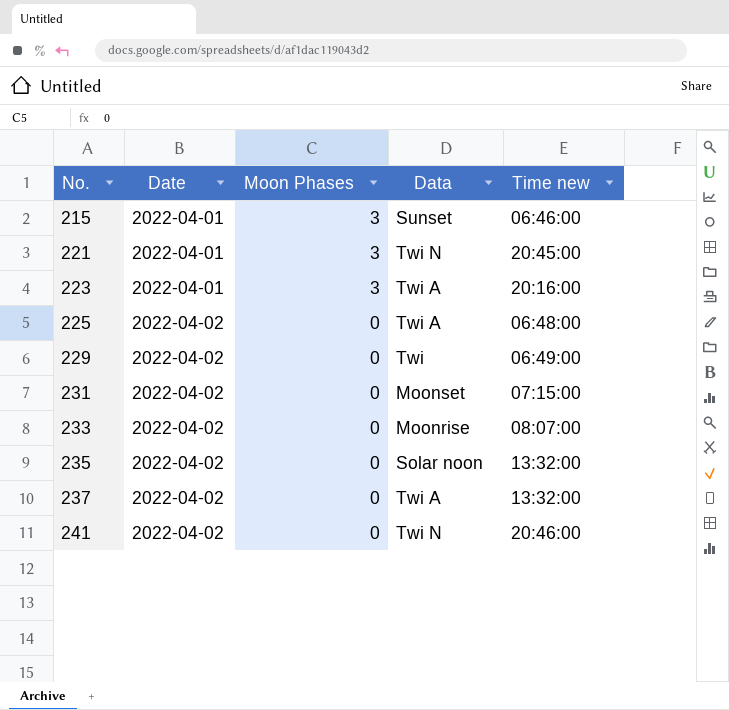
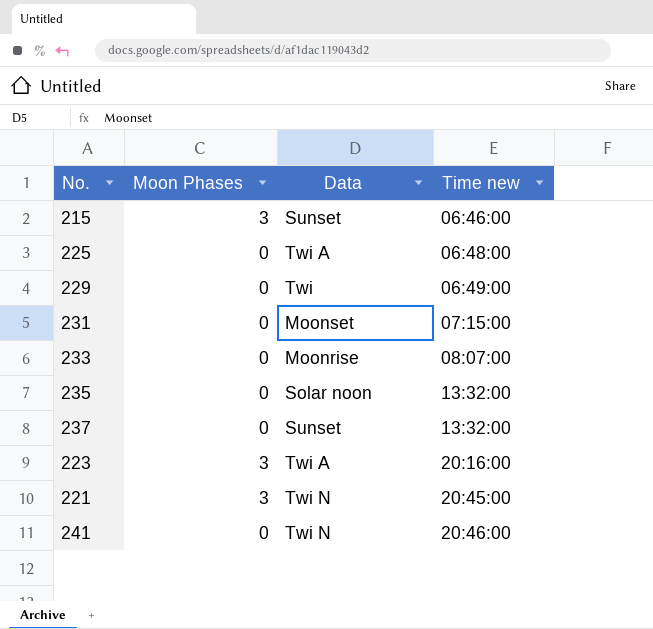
row order: No. ascending -> Time new ascending
column Date | position: 2 -> none
237 | Data: Twi A -> Sunset

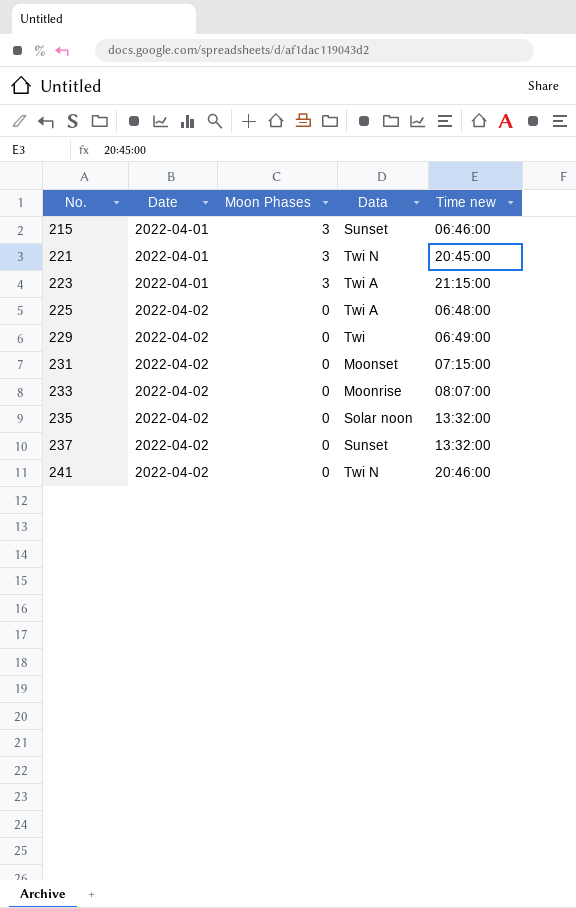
row order: Time new ascending -> No. ascending
column Date | position: none -> 2
223 | Time new: 20:16:00 -> 21:15:00

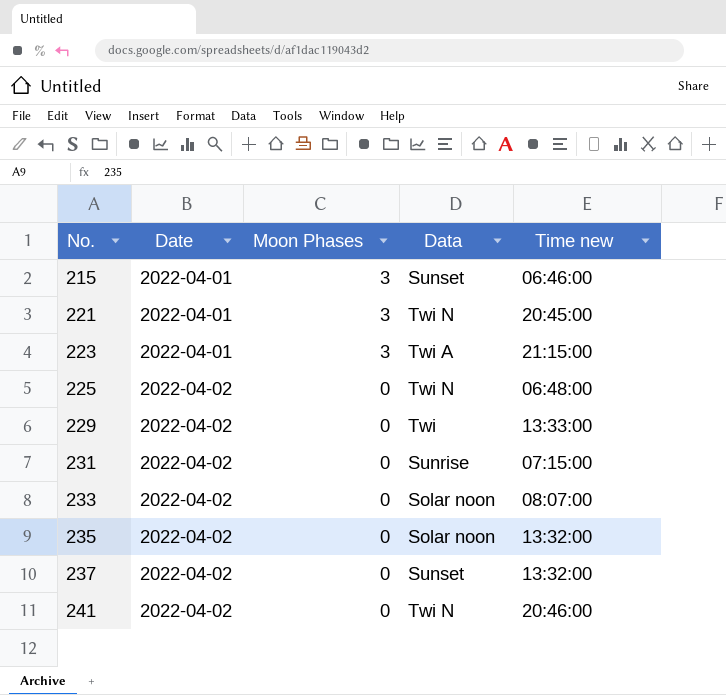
225 | Data: Twi A -> Twi N
229 | Time new: 06:49:00 -> 13:33:00
231 | Data: Moonset -> Sunrise
233 | Data: Moonrise -> Solar noon

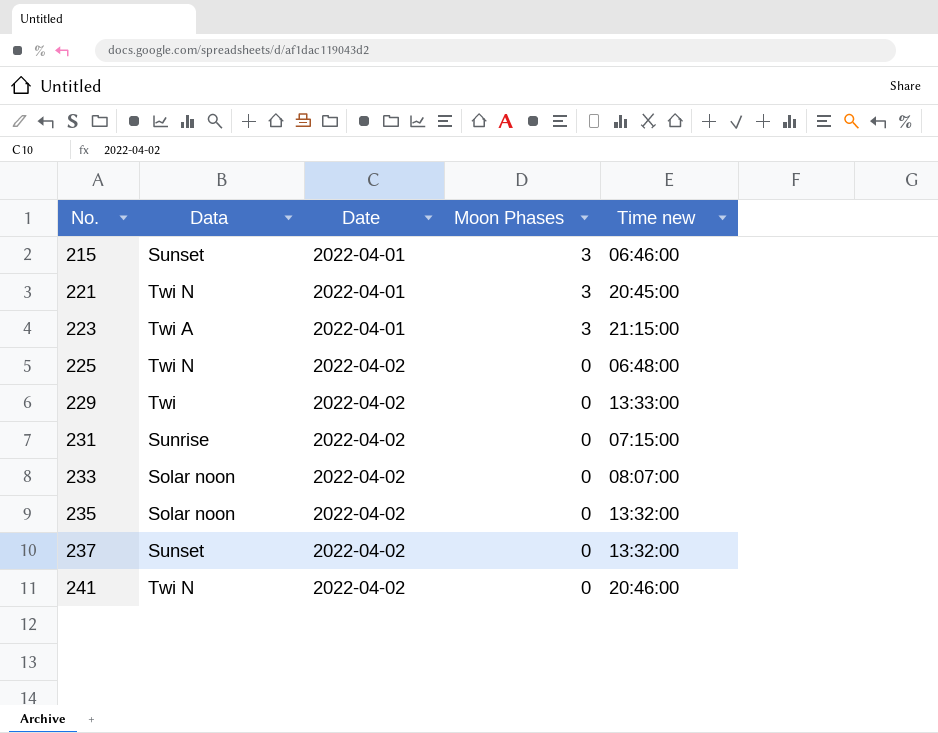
column Data | position: 4 -> 2

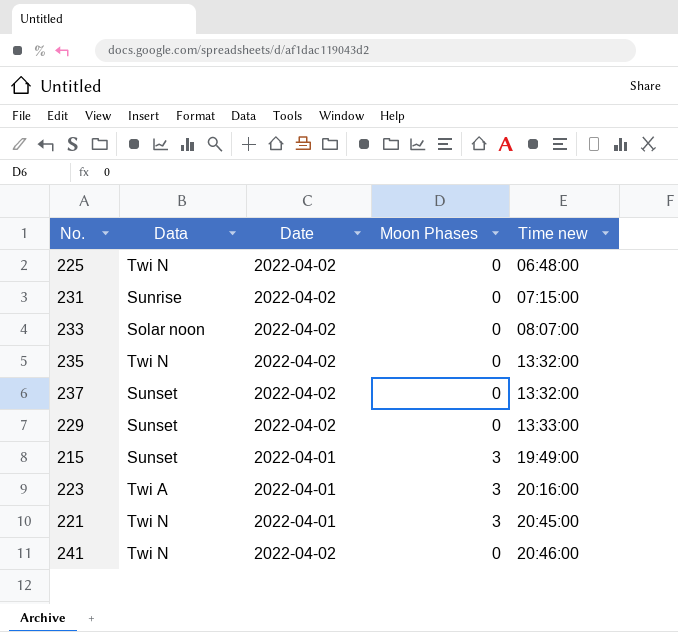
row order: No. ascending -> Time new ascending
235 | Data: Solar noon -> Twi N
229 | Data: Twi -> Sunset
215 | Time new: 06:46:00 -> 19:49:00
223 | Time new: 21:15:00 -> 20:16:00

